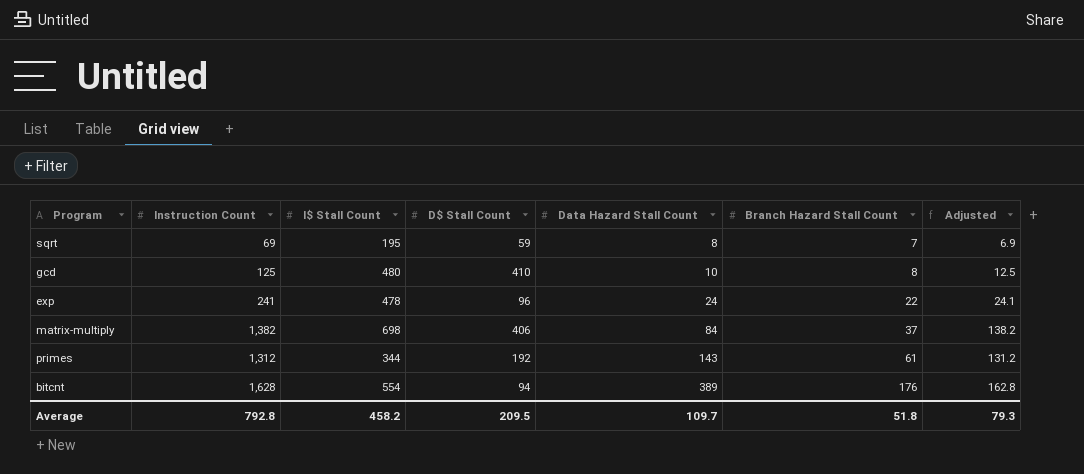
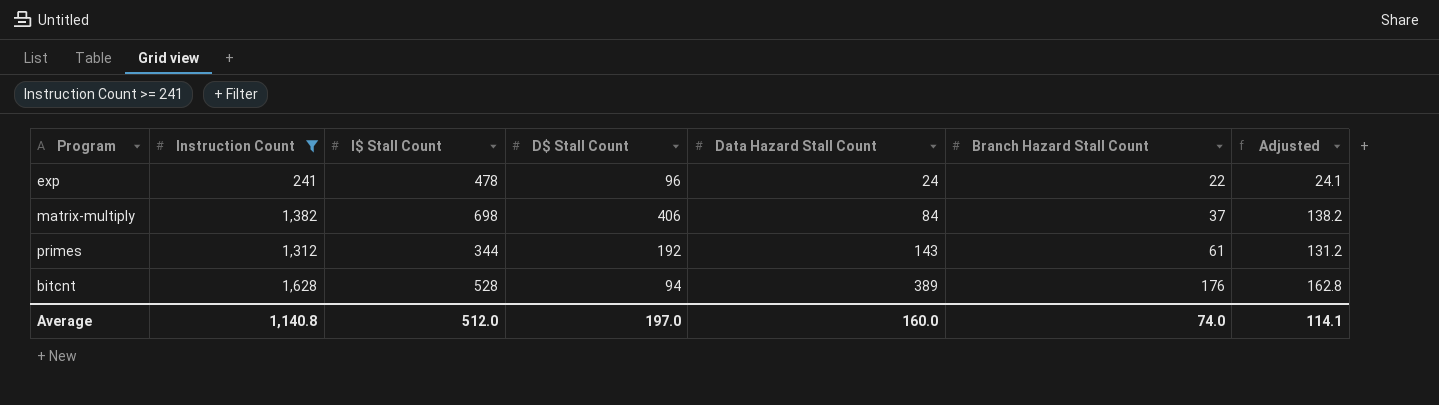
filter: none -> Instruction Count >= 241
bitcnt | I$ Stall Count: 554 -> 528
Average | Instruction Count: 792.8 -> 1,140.8
Average | I$ Stall Count: 458.2 -> 512.0
Average | D$ Stall Count: 209.5 -> 197.0
Average | Data Hazard Stall Count: 109.7 -> 160.0
Average | Branch Hazard Stall Count: 51.8 -> 74.0
Average | Adjusted: 79.3 -> 114.1

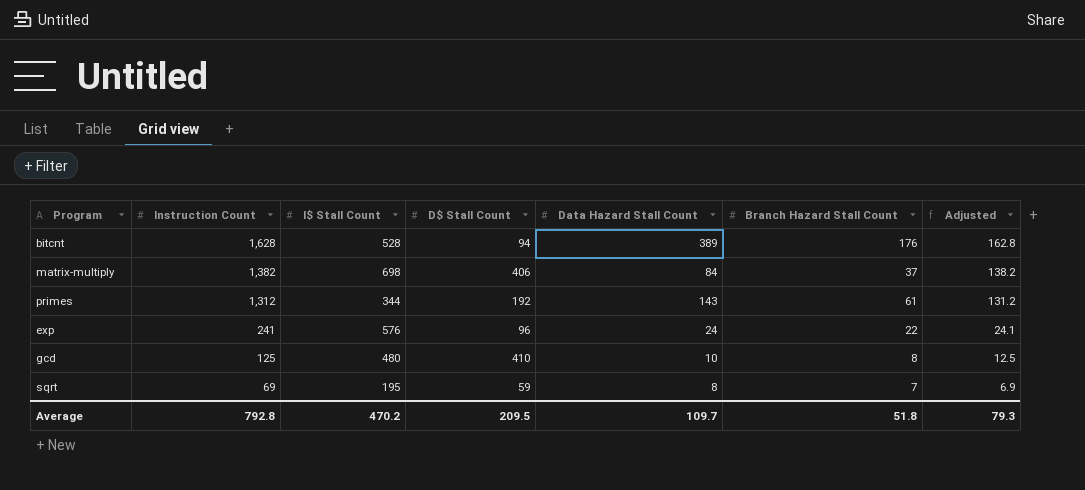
filter: Instruction Count >= 241 -> none
row order: Data Hazard Stall Count ascending -> Instruction Count descending
exp | I$ Stall Count: 478 -> 576
Average | Instruction Count: 1,140.8 -> 792.8
Average | I$ Stall Count: 512.0 -> 470.2
Average | D$ Stall Count: 197.0 -> 209.5
Average | Data Hazard Stall Count: 160.0 -> 109.7
Average | Branch Hazard Stall Count: 74.0 -> 51.8
Average | Adjusted: 114.1 -> 79.3

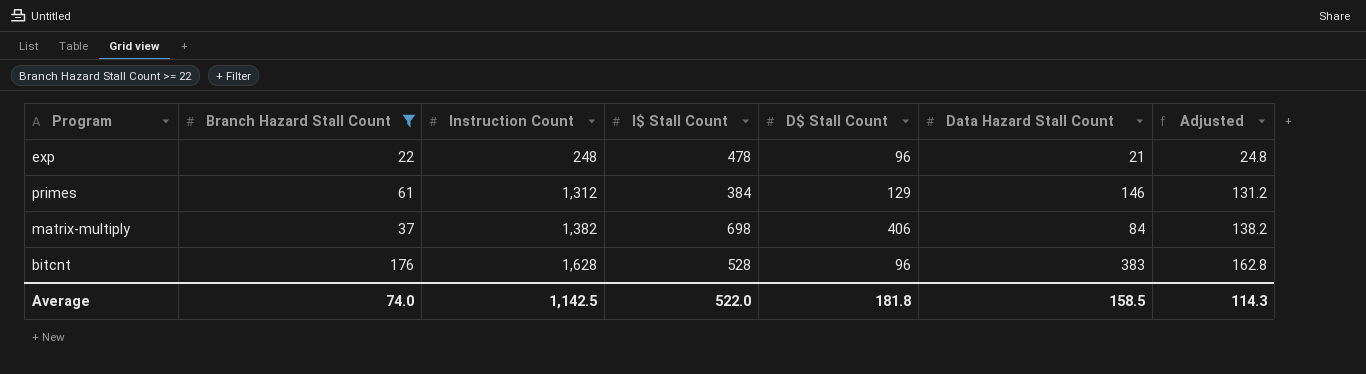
filter: none -> Branch Hazard Stall Count >= 22
row order: Instruction Count descending -> Instruction Count ascending
column Branch Hazard Stall Count | position: 6 -> 2
exp | Instruction Count: 241 -> 248
exp | I$ Stall Count: 576 -> 478
exp | Data Hazard Stall Count: 24 -> 21
exp | Adjusted: 24.1 -> 24.8
primes | I$ Stall Count: 344 -> 384
primes | D$ Stall Count: 192 -> 129
primes | Data Hazard Stall Count: 143 -> 146
bitcnt | D$ Stall Count: 94 -> 96
bitcnt | Data Hazard Stall Count: 389 -> 383
Average | Branch Hazard Stall Count: 51.8 -> 74.0
Average | Instruction Count: 792.8 -> 1,142.5
Average | I$ Stall Count: 470.2 -> 522.0
Average | D$ Stall Count: 209.5 -> 181.8
Average | Data Hazard Stall Count: 109.7 -> 158.5
Average | Adjusted: 79.3 -> 114.3

